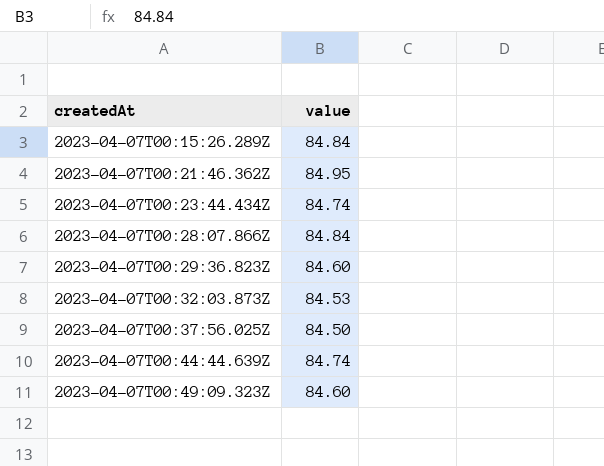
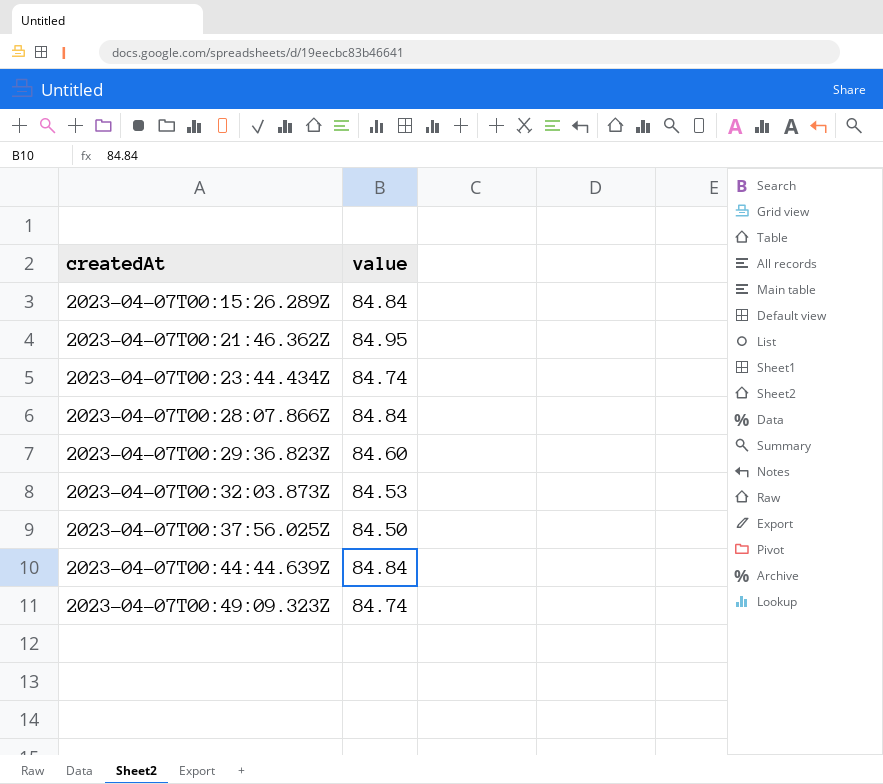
2023-04-07T00:44:44.639Z | value: 84.74 -> 84.84
2023-04-07T00:49:09.323Z | value: 84.60 -> 84.74

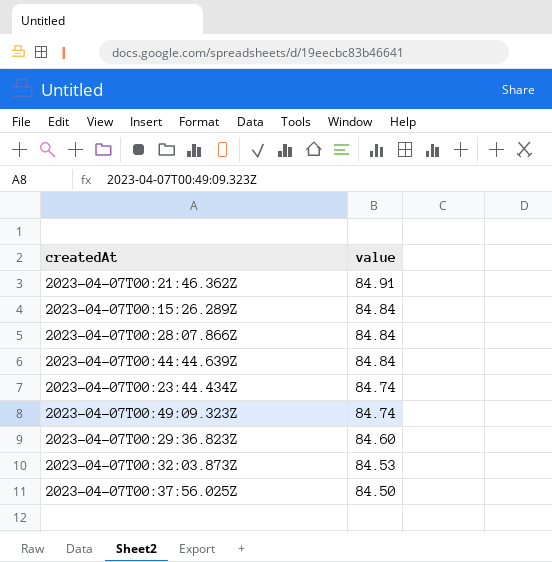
row order: createdAt ascending -> value descending
2023-04-07T00:21:46.362Z | value: 84.95 -> 84.91

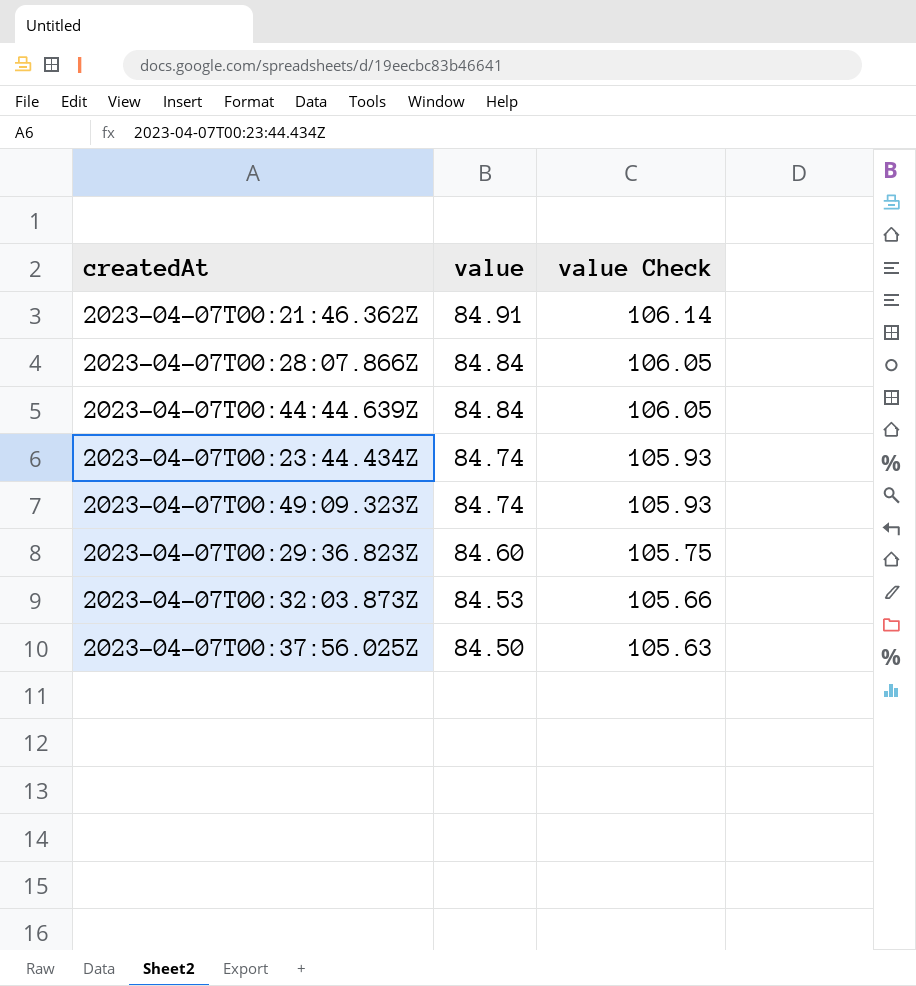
column value Check | formula: none -> [value] * 1.25
row 2023-04-07T00:15:26.289Z: 84.84 -> none

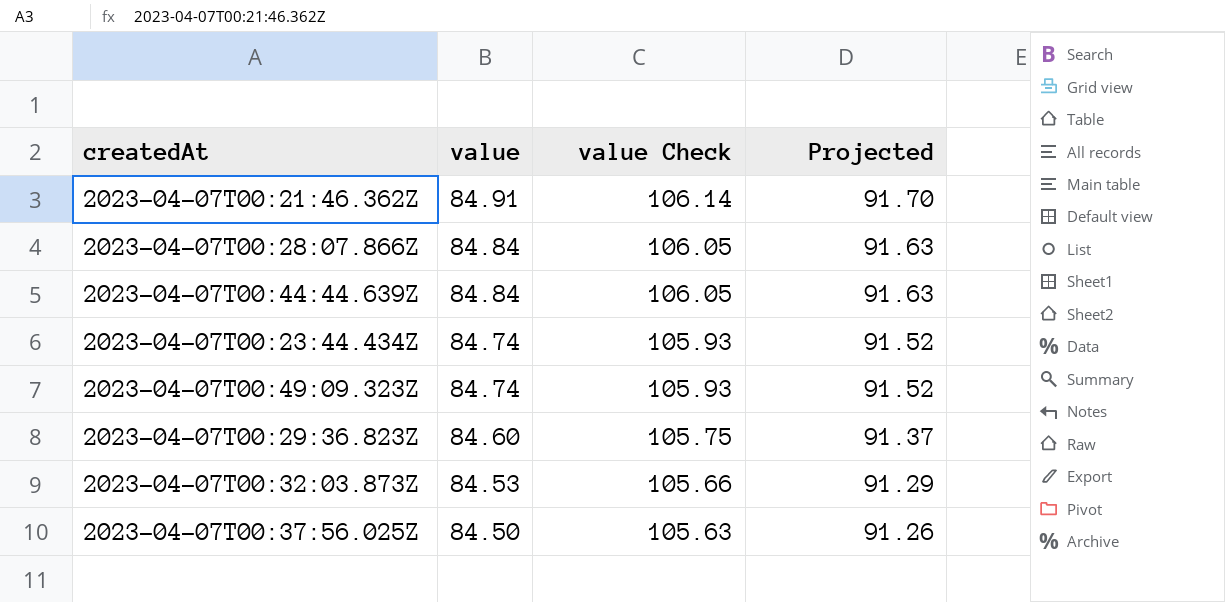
column Projected | formula: none -> [value] * 1.08

